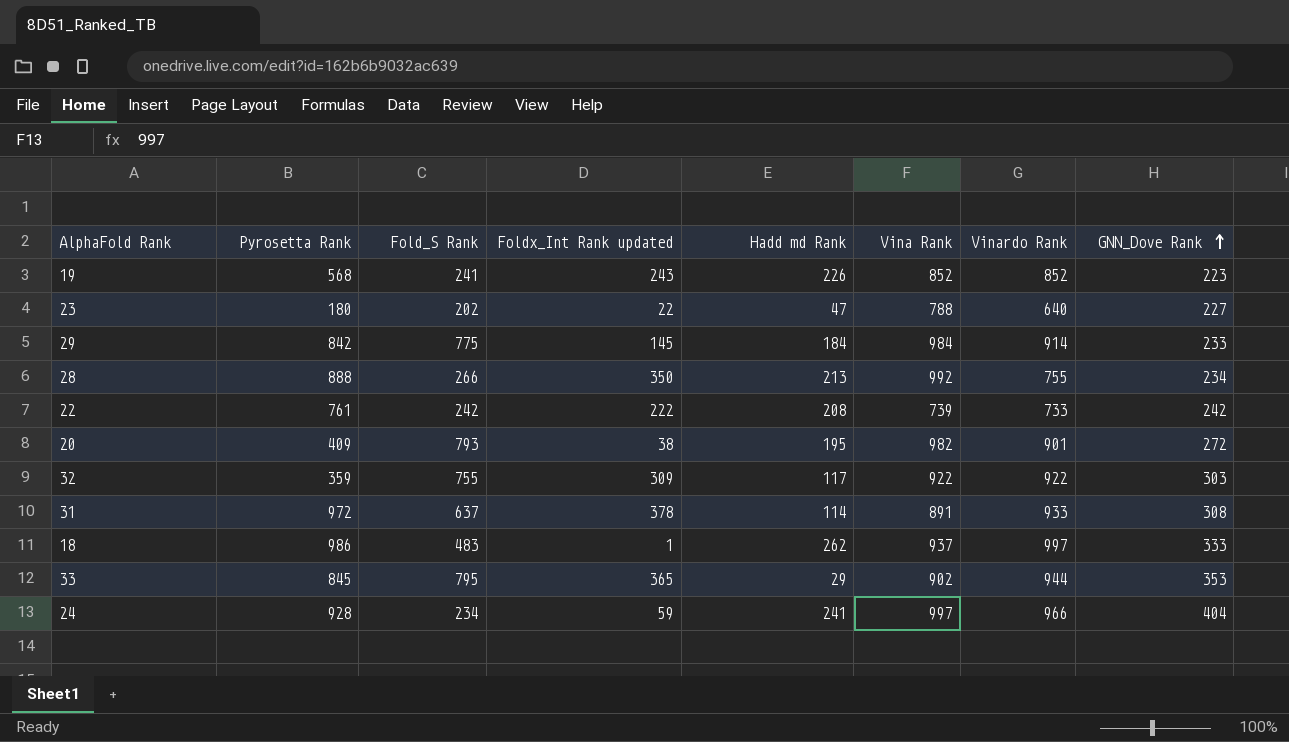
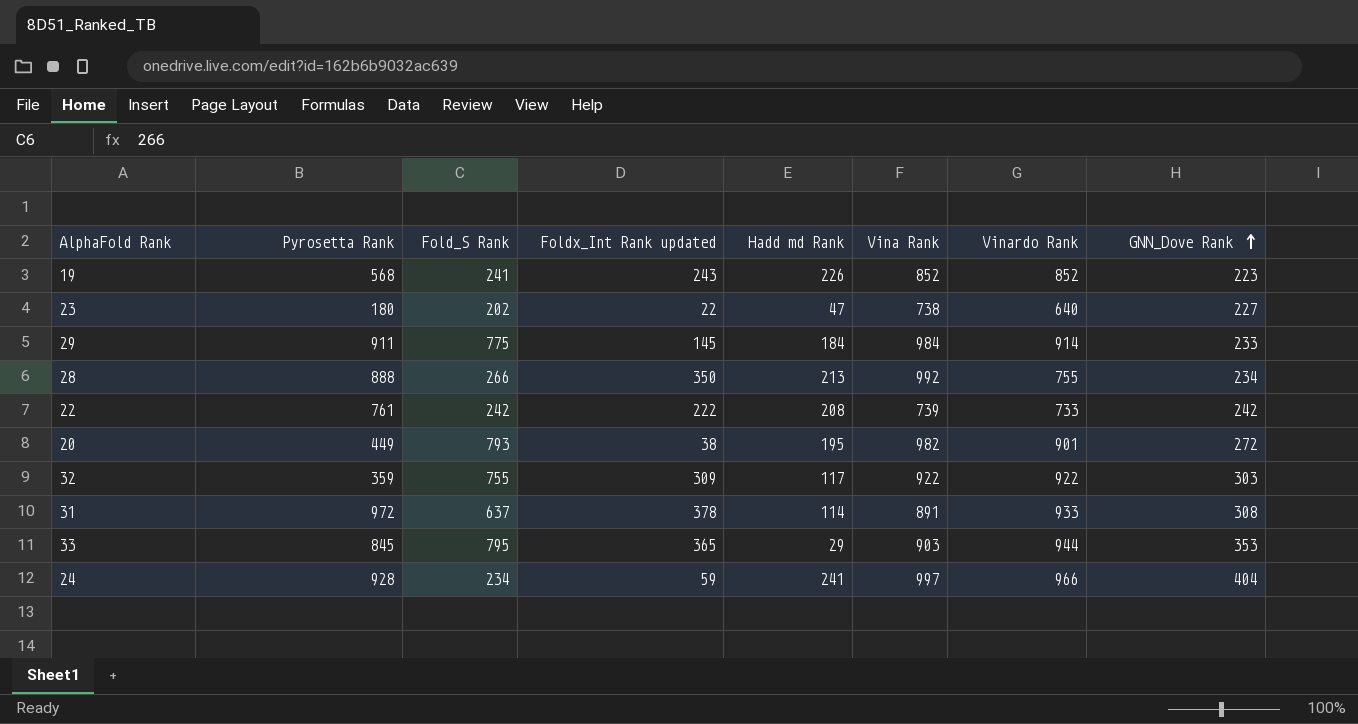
row 18: 986 | 483 | 1 | 262 | 937 | 997 | 333 -> none
23 | Vina Rank: 788 -> 738
29 | Pyrosetta Rank: 842 -> 911
20 | Pyrosetta Rank: 409 -> 449
33 | Vina Rank: 902 -> 903

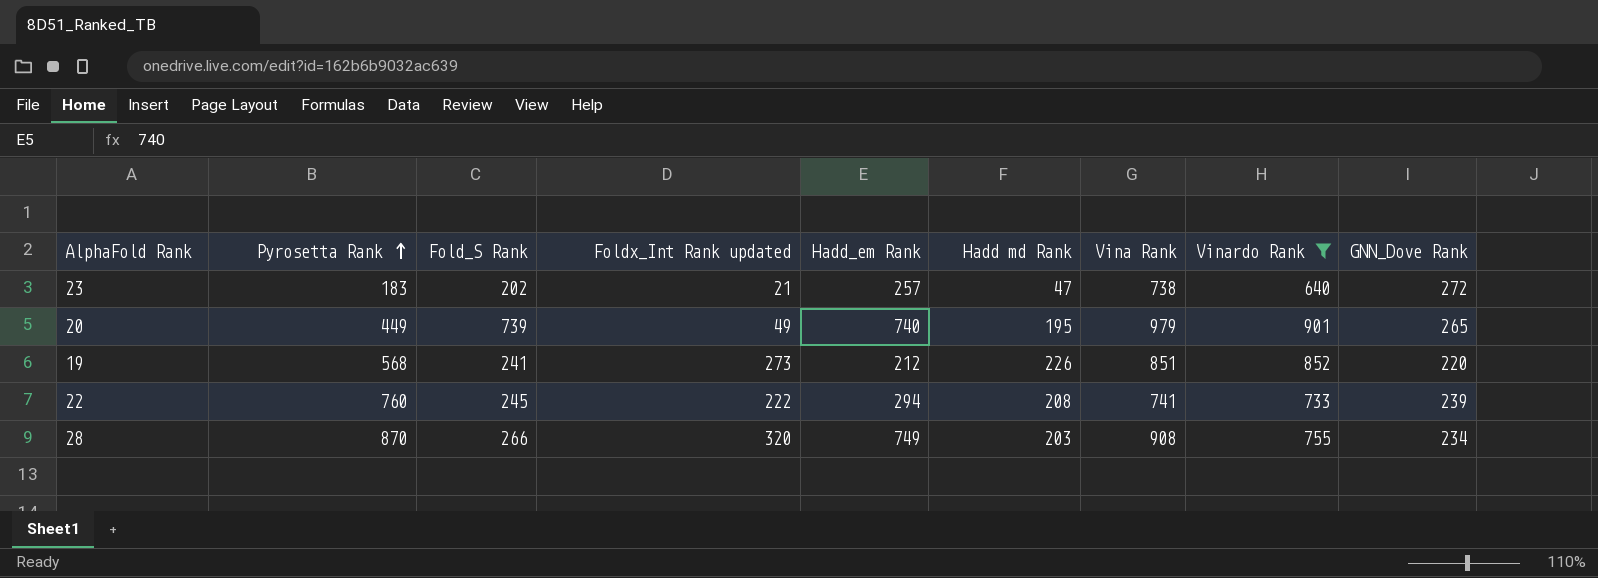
filter: none -> Vinardo Rank <= 901
row order: GNN_Dove Rank ascending -> Pyrosetta Rank ascending
column Hadd_em Rank | position: none -> 5
23 | Pyrosetta Rank: 180 -> 183
23 | Foldx_Int Rank updated: 22 -> 21
23 | GNN_Dove Rank: 227 -> 272
20 | Fold_S Rank: 793 -> 739
20 | Foldx_Int Rank updated: 38 -> 49
20 | Vina Rank: 982 -> 979
20 | GNN_Dove Rank: 272 -> 265
19 | Foldx_Int Rank updated: 243 -> 273
19 | Vina Rank: 852 -> 851
19 | GNN_Dove Rank: 223 -> 220
22 | Pyrosetta Rank: 761 -> 760
22 | Fold_S Rank: 242 -> 245
22 | Vina Rank: 739 -> 741
22 | GNN_Dove Rank: 242 -> 239
28 | Pyrosetta Rank: 888 -> 870
28 | Foldx_Int Rank updated: 350 -> 320
28 | Hadd md Rank: 213 -> 203
28 | Vina Rank: 992 -> 908

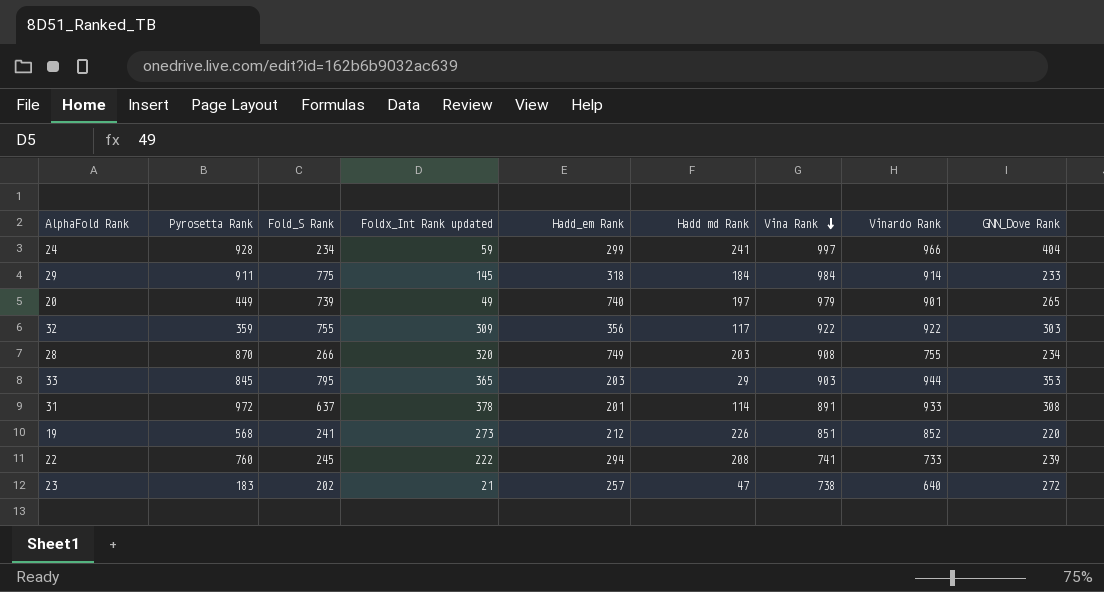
filter: Vinardo Rank <= 901 -> none
row order: Pyrosetta Rank ascending -> Vina Rank descending
20 | Hadd md Rank: 195 -> 197

